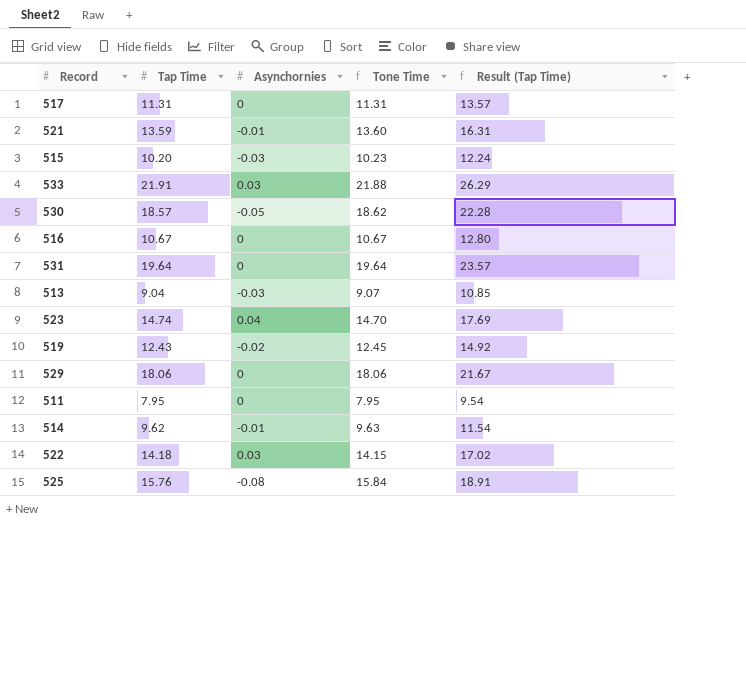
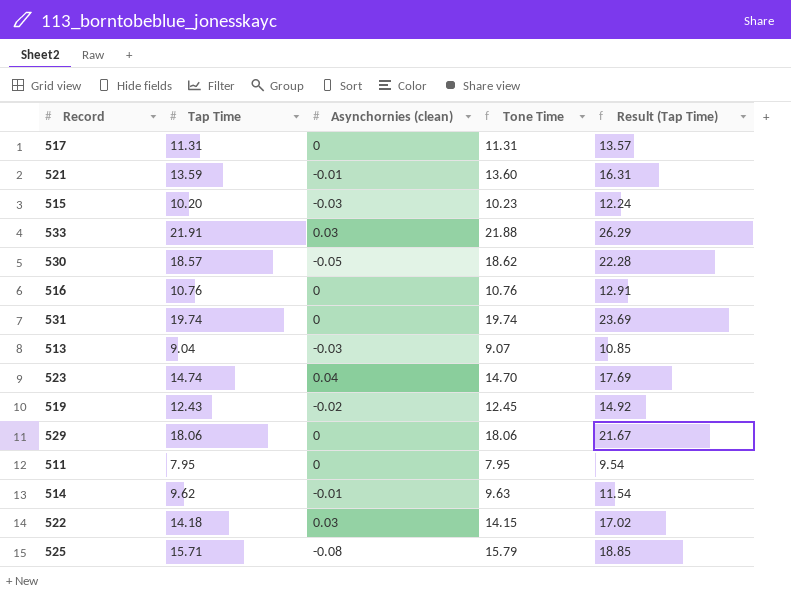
column name: Asynchornies -> Asynchornies (clean)
516 | Tap Time: 10.67 -> 10.76
516 | Tone Time: 10.67 -> 10.76
516 | Result (Tap Time): 12.80 -> 12.91
531 | Tap Time: 19.64 -> 19.74
531 | Tone Time: 19.64 -> 19.74
531 | Result (Tap Time): 23.57 -> 23.69
525 | Tap Time: 15.76 -> 15.71
525 | Tone Time: 15.84 -> 15.79
525 | Result (Tap Time): 18.91 -> 18.85

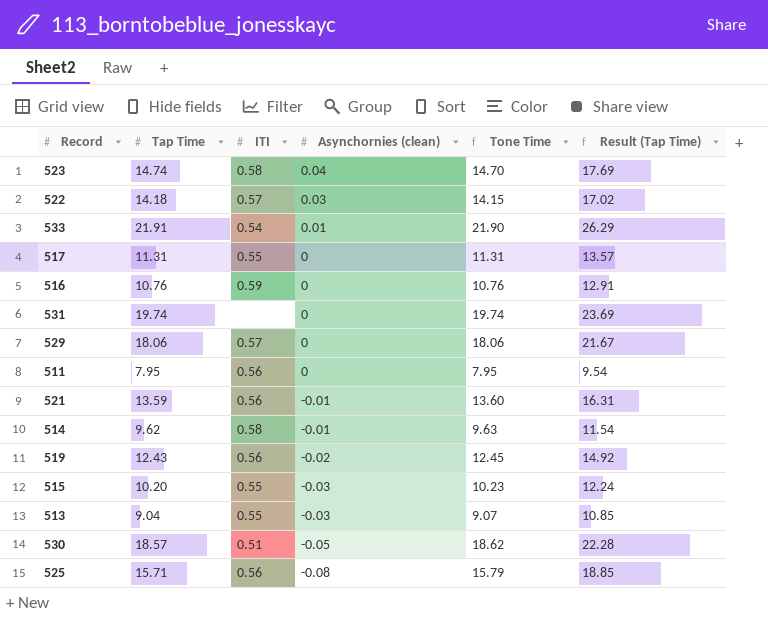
row order: none -> Asynchornies (clean) descending
column ITI | position: none -> 3
533 | Asynchornies (clean): 0.03 -> 0.01
533 | Tone Time: 21.88 -> 21.90

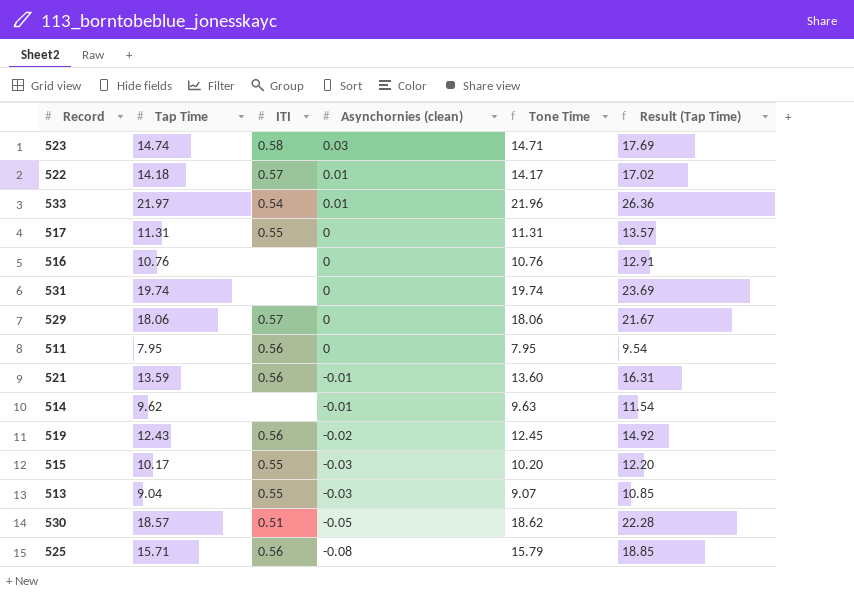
523 | Asynchornies (clean): 0.04 -> 0.03
523 | Tone Time: 14.70 -> 14.71
522 | Asynchornies (clean): 0.03 -> 0.01
522 | Tone Time: 14.15 -> 14.17
533 | Tap Time: 21.91 -> 21.97
533 | Tone Time: 21.90 -> 21.96
533 | Result (Tap Time): 26.29 -> 26.36
516 | ITI: 0.59 -> none
514 | ITI: 0.58 -> none
515 | Tap Time: 10.20 -> 10.17
515 | Tone Time: 10.23 -> 10.20
515 | Result (Tap Time): 12.24 -> 12.20

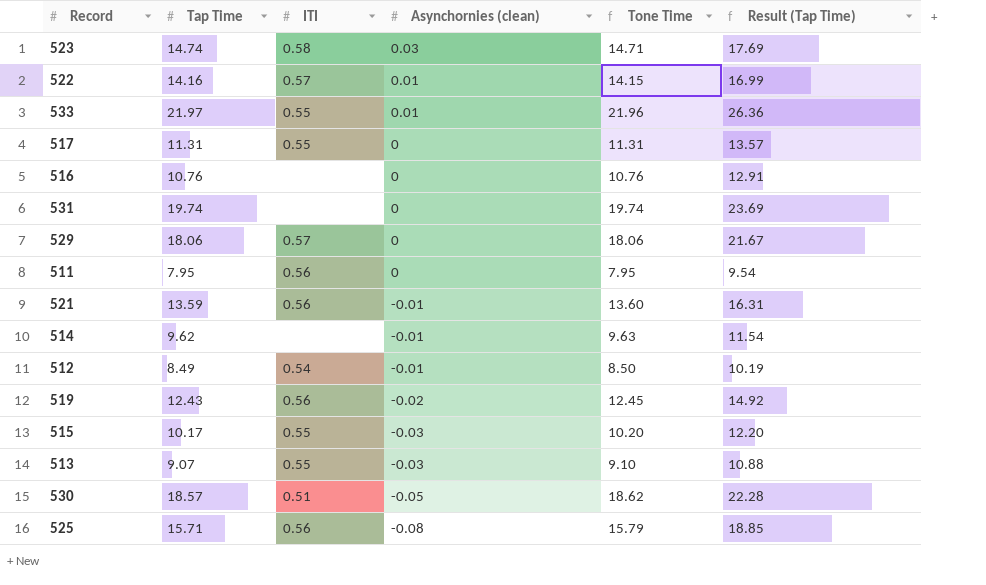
522 | Tap Time: 14.18 -> 14.16
522 | Tone Time: 14.17 -> 14.15
522 | Result (Tap Time): 17.02 -> 16.99
533 | ITI: 0.54 -> 0.55
row 512: none -> 8.49 | 0.54 | -0.01 | 8.50 | 10.19
513 | Tap Time: 9.04 -> 9.07
513 | Tone Time: 9.07 -> 9.10
513 | Result (Tap Time): 10.85 -> 10.88

